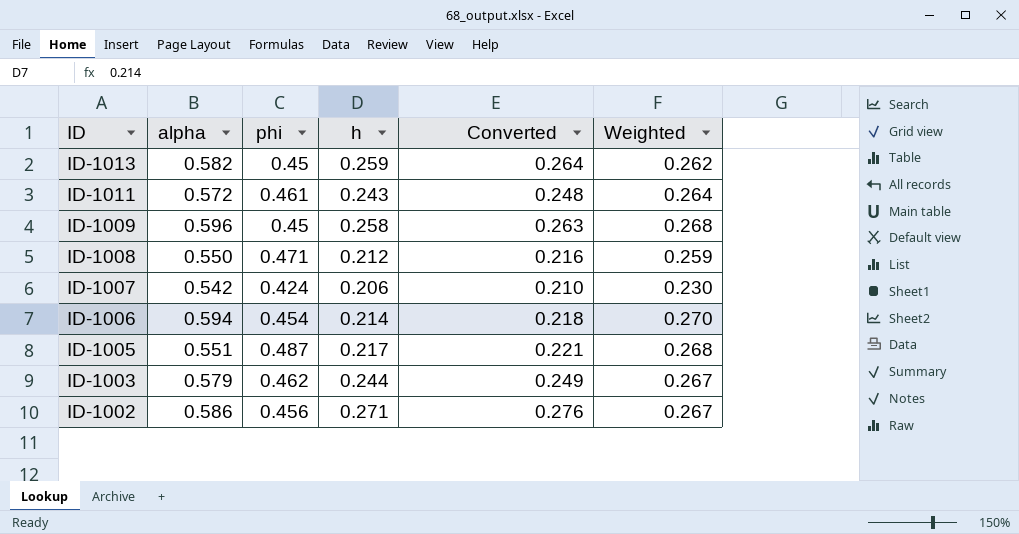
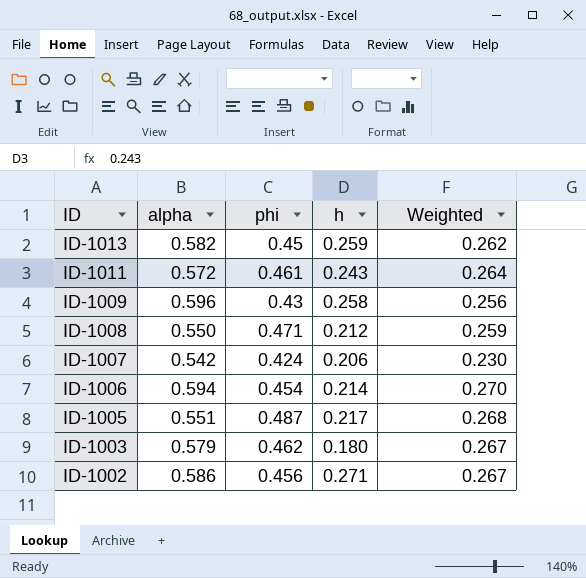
column Converted | formula: [h] * 1.02 -> none
ID-1009 | phi: 0.45 -> 0.43
ID-1009 | Weighted: 0.268 -> 0.256
ID-1003 | h: 0.244 -> 0.180

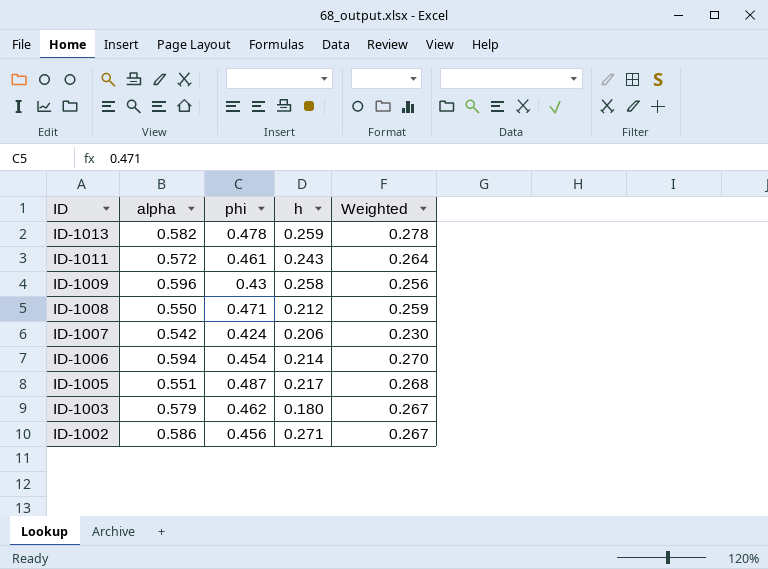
ID-1013 | phi: 0.45 -> 0.478
ID-1013 | Weighted: 0.262 -> 0.278

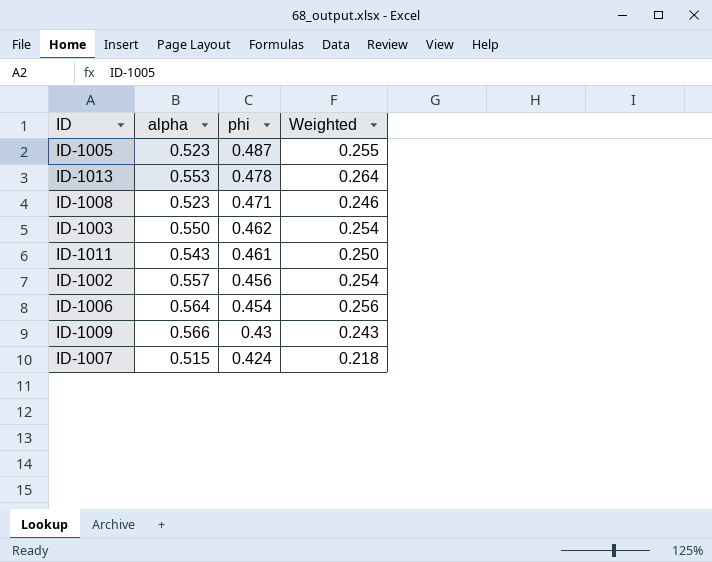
row order: ID descending -> phi descending
column h | position: 4 -> none
ID-1005 | alpha: 0.551 -> 0.523
ID-1005 | Weighted: 0.268 -> 0.255
ID-1013 | alpha: 0.582 -> 0.553
ID-1013 | Weighted: 0.278 -> 0.264
ID-1008 | alpha: 0.550 -> 0.523
ID-1008 | Weighted: 0.259 -> 0.246
ID-1003 | alpha: 0.579 -> 0.550
ID-1003 | Weighted: 0.267 -> 0.254
ID-1011 | alpha: 0.572 -> 0.543
ID-1011 | Weighted: 0.264 -> 0.250
ID-1002 | alpha: 0.586 -> 0.557
ID-1002 | Weighted: 0.267 -> 0.254
ID-1006 | alpha: 0.594 -> 0.564
ID-1006 | Weighted: 0.270 -> 0.256
ID-1009 | alpha: 0.596 -> 0.566
ID-1009 | Weighted: 0.256 -> 0.243
ID-1007 | alpha: 0.542 -> 0.515
ID-1007 | Weighted: 0.230 -> 0.218

